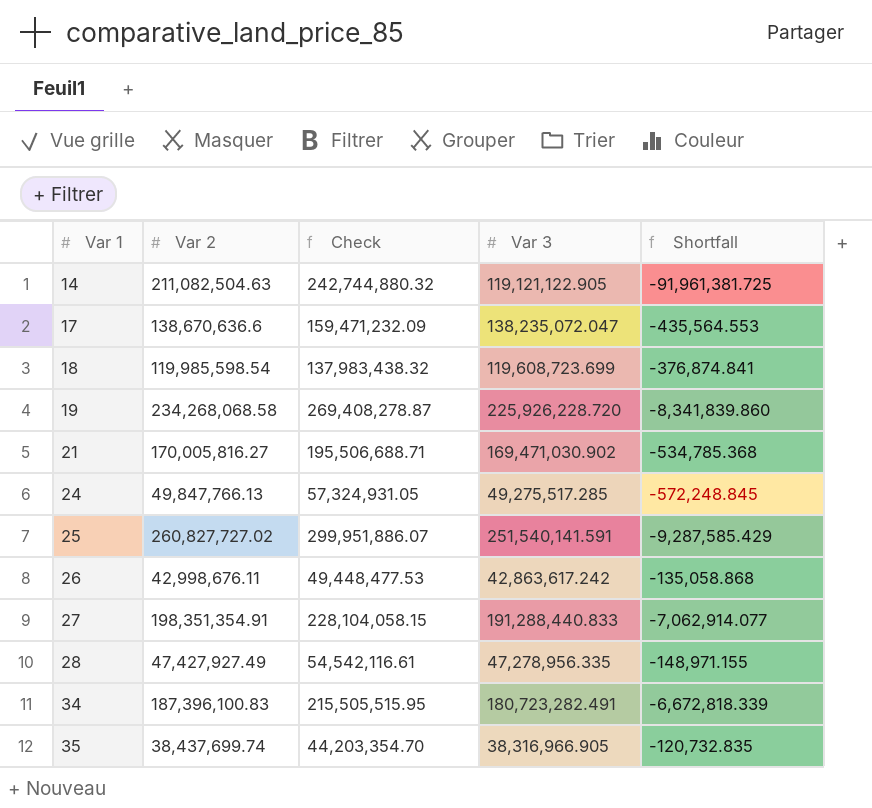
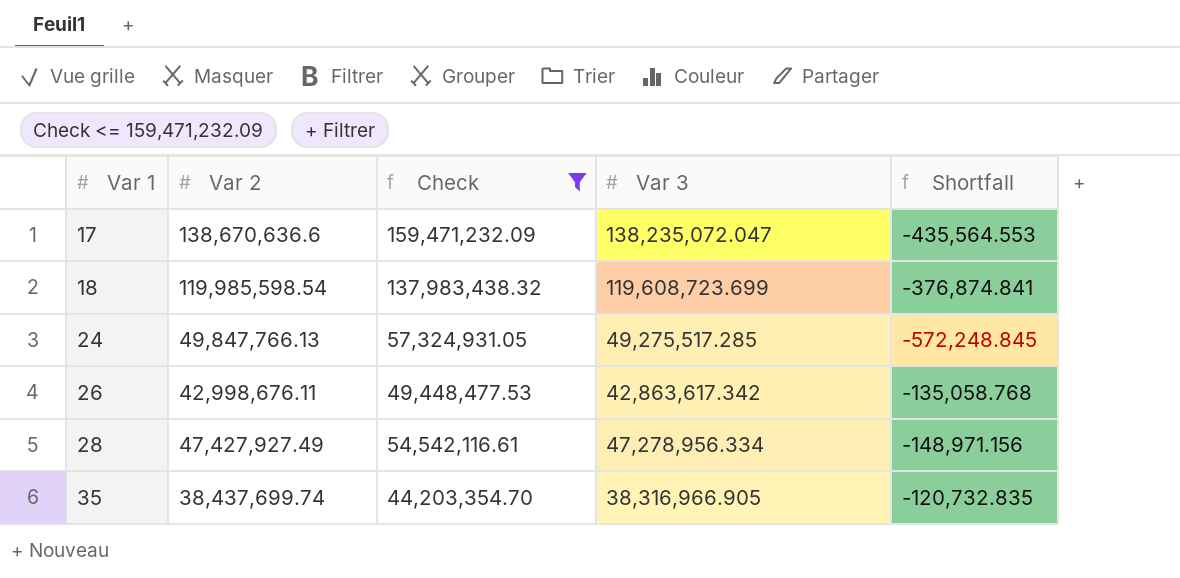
filter: none -> Check <= 159,471,232.09
26 | Var 3: 42,863,617.242 -> 42,863,617.342
26 | Shortfall: -135,058.868 -> -135,058.768
28 | Var 3: 47,278,956.335 -> 47,278,956.334
28 | Shortfall: -148,971.155 -> -148,971.156

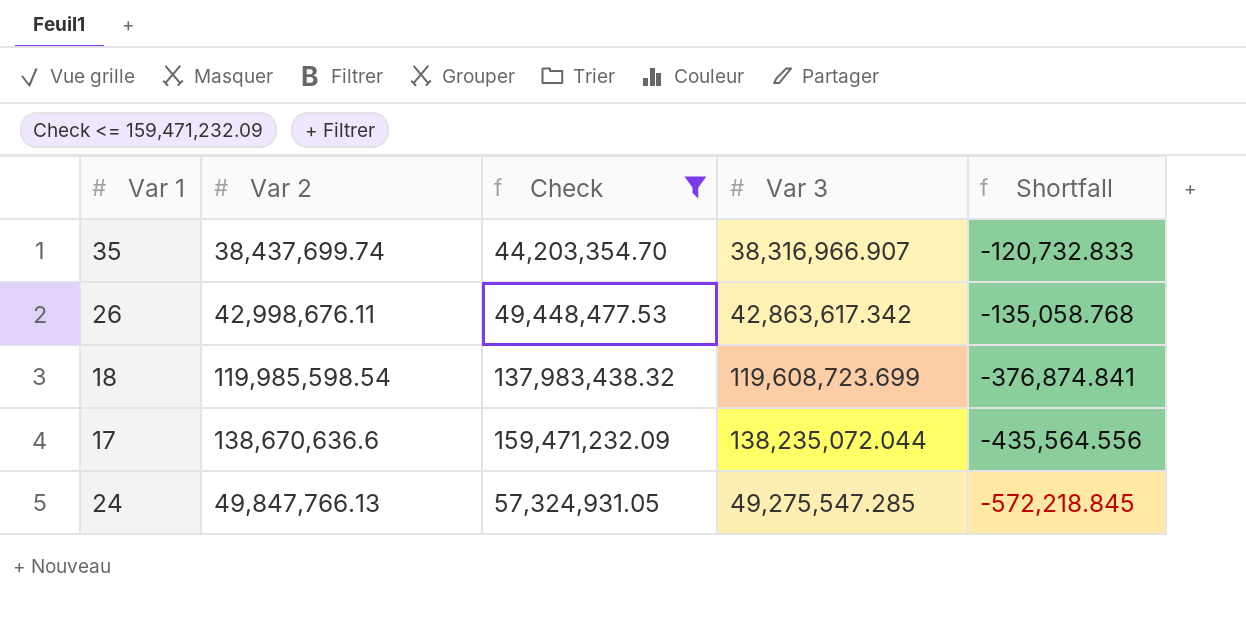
row order: Var 1 ascending -> Shortfall descending
row 28: 47,427,927.49 | 54,542,116.61 | 47,278,956.334 | -148,971.156 -> none
35 | Var 3: 38,316,966.905 -> 38,316,966.907
35 | Shortfall: -120,732.835 -> -120,732.833
17 | Var 3: 138,235,072.047 -> 138,235,072.044
17 | Shortfall: -435,564.553 -> -435,564.556
24 | Var 3: 49,275,517.285 -> 49,275,547.285
24 | Shortfall: -572,248.845 -> -572,218.845

